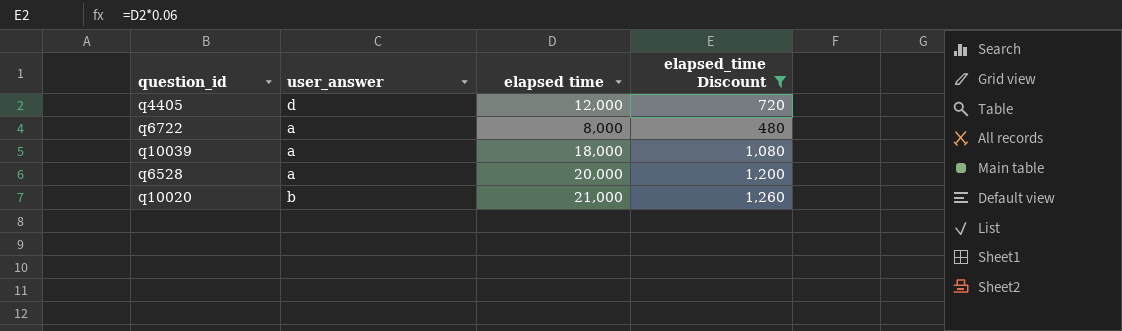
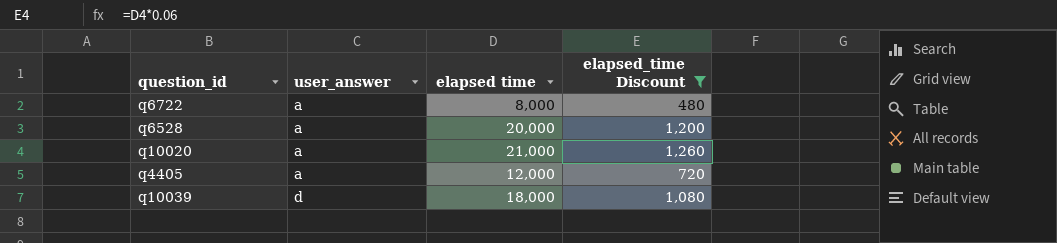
row order: none -> user_answer ascending
q10020 | user_answer: b -> a
q4405 | user_answer: d -> a
q10039 | user_answer: a -> d

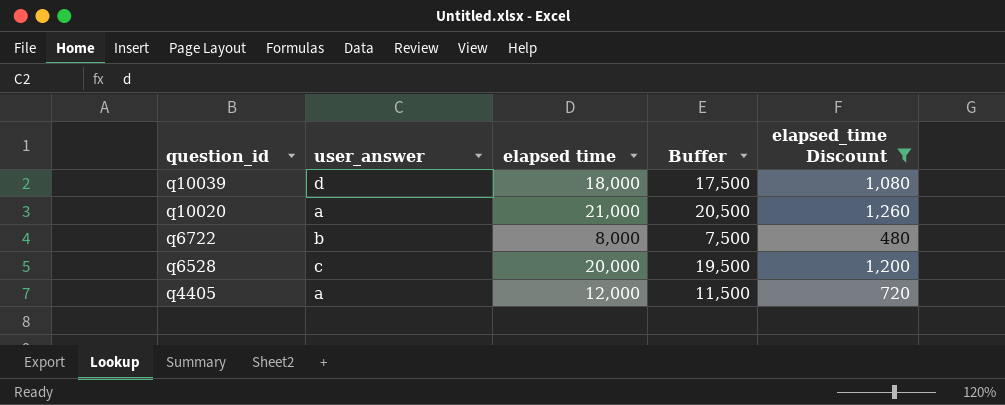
row order: user_answer ascending -> question_id descending
column Buffer | formula: none -> [elapsed time] - 500
q6722 | user_answer: a -> b
q6528 | user_answer: a -> c

